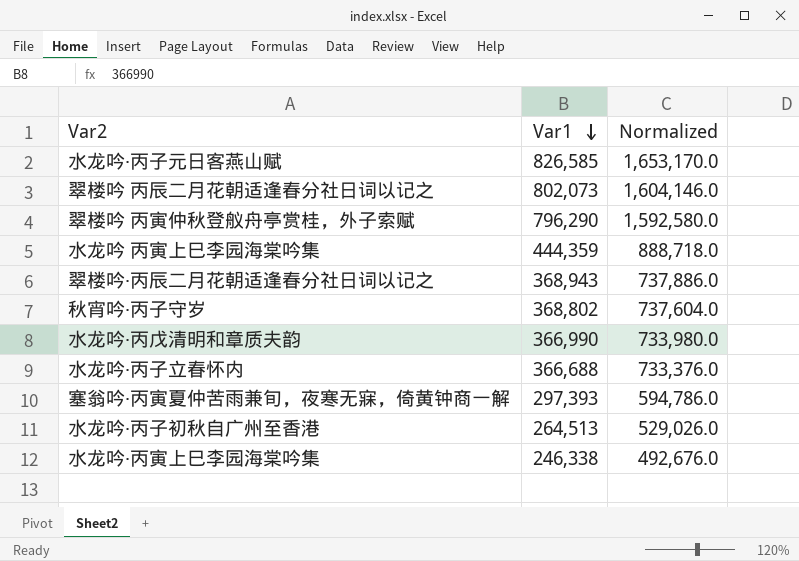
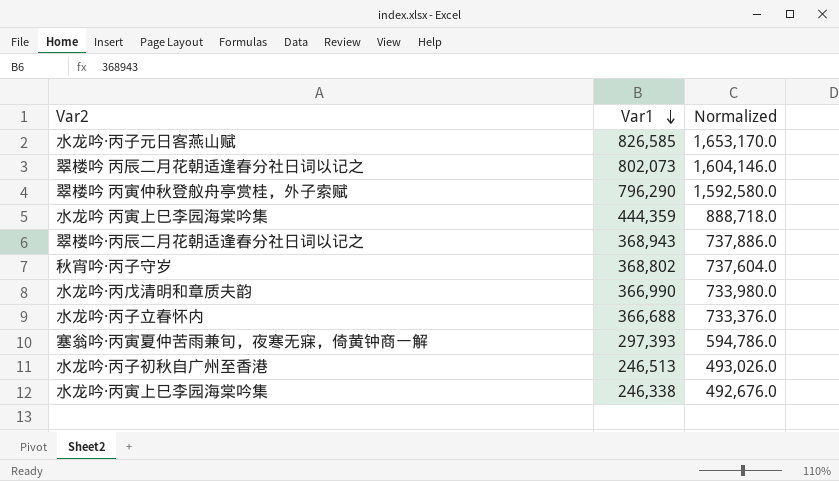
水龙吟·丙子初秋自广州至香港 | Var1: 264,513 -> 246,513
水龙吟·丙子初秋自广州至香港 | Normalized: 529,026.0 -> 493,026.0

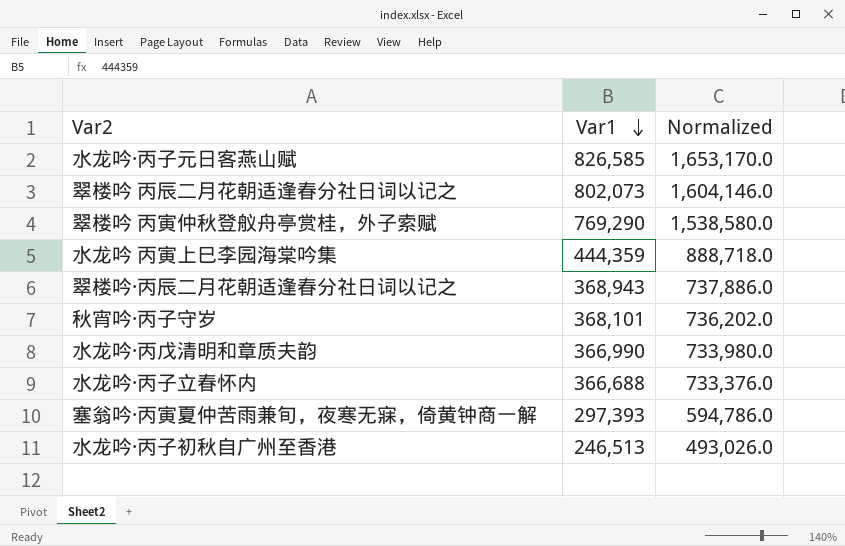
row 水龙吟·丙寅上巳李园海棠吟集: 246,338 | 492,676.0 -> none
翠楼吟 丙寅仲秋登舣舟亭赏桂，外子索赋 | Var1: 796,290 -> 769,290
翠楼吟 丙寅仲秋登舣舟亭赏桂，外子索赋 | Normalized: 1,592,580.0 -> 1,538,580.0
秋宵吟·丙子守岁 | Var1: 368,802 -> 368,101
秋宵吟·丙子守岁 | Normalized: 737,604.0 -> 736,202.0

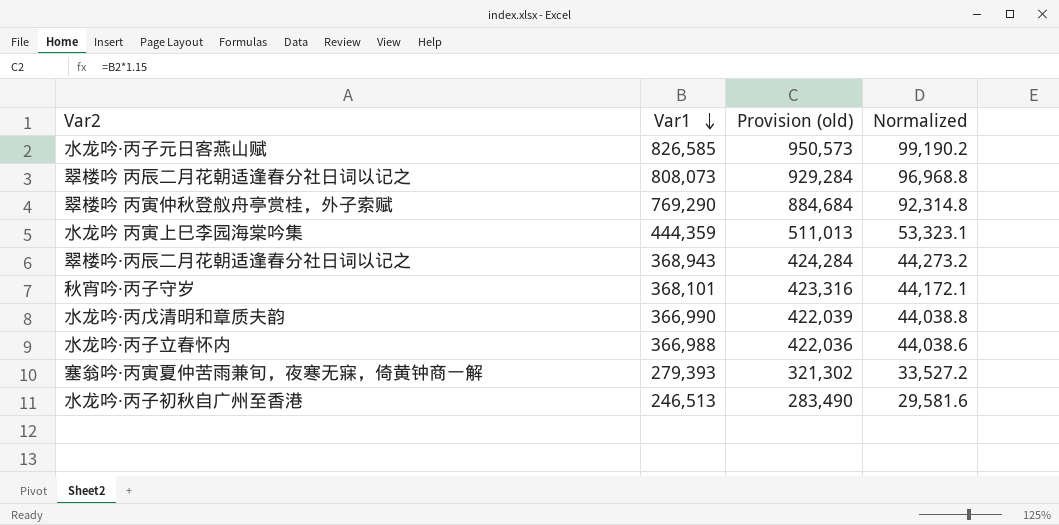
column Provision (old) | formula: none -> [Var1] * 1.15
column Normalized | formula: [Var1] * 2 -> [Var1] * 0.12
翠楼吟 丙辰二月花朝适逢春分社日词以记之 | Var1: 802,073 -> 808,073
水龙吟·丙子立春怀内 | Var1: 366,688 -> 366,988
塞翁吟·丙寅夏仲苦雨兼旬，夜寒无寐，倚黄钟商一解 | Var1: 297,393 -> 279,393

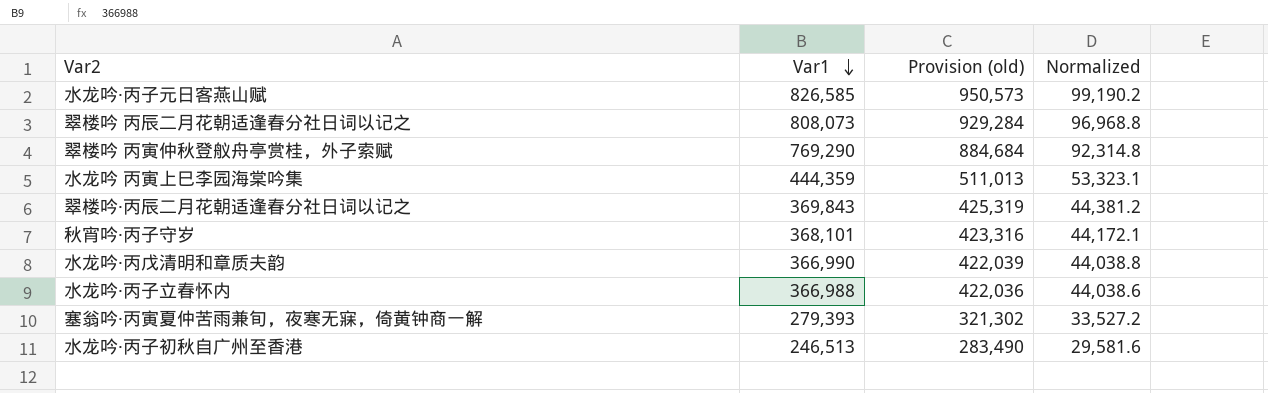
翠楼吟·丙辰二月花朝适逢春分社日词以记之 | Var1: 368,943 -> 369,843
翠楼吟·丙辰二月花朝适逢春分社日词以记之 | Provision (old): 424,284 -> 425,319
翠楼吟·丙辰二月花朝适逢春分社日词以记之 | Normalized: 44,273.2 -> 44,381.2

